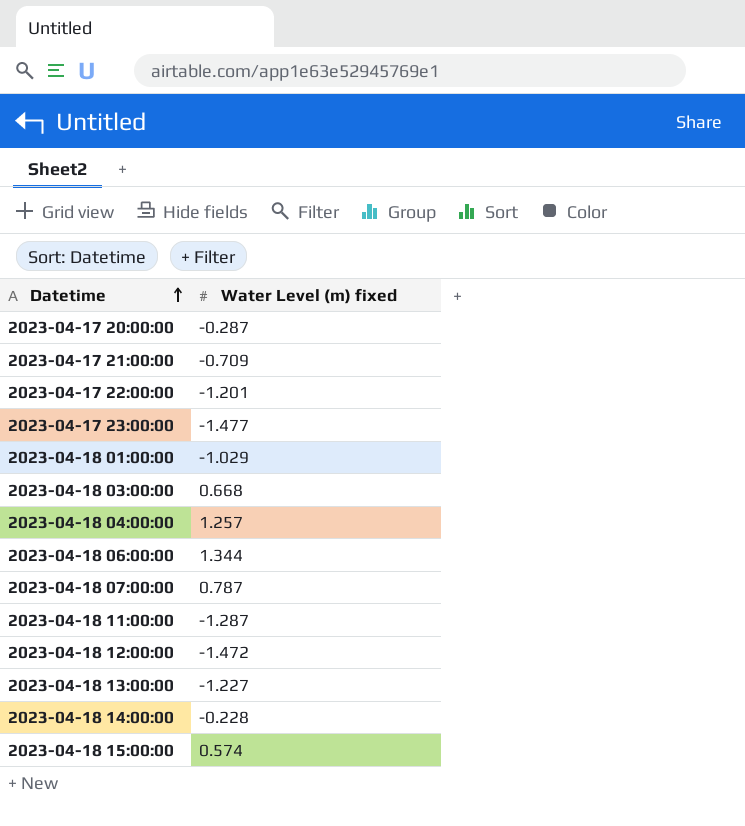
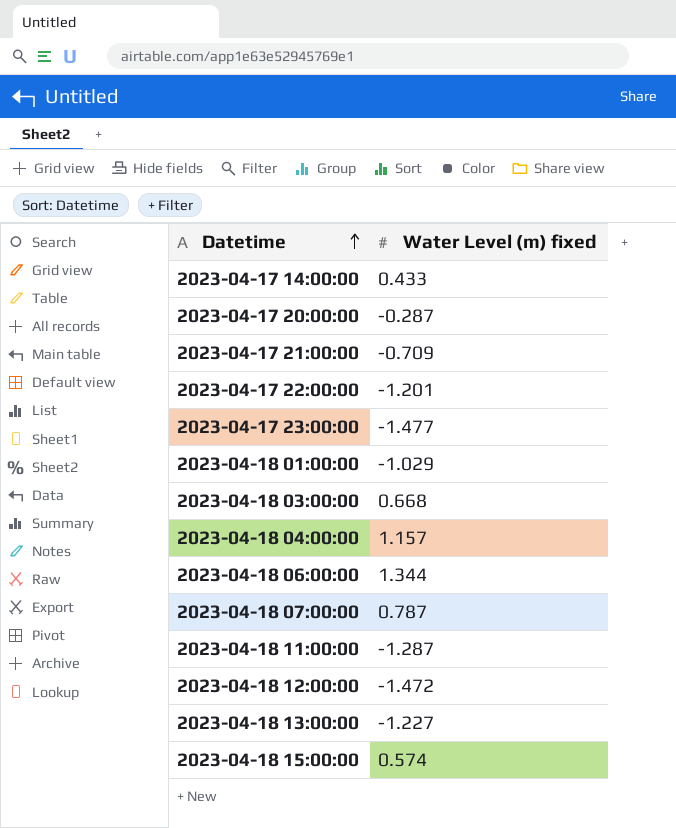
row 2023-04-18 14:00:00: -0.228 -> none
row 2023-04-17 14:00:00: none -> 0.433
2023-04-18 04:00:00 | Water Level (m) fixed: 1.257 -> 1.157

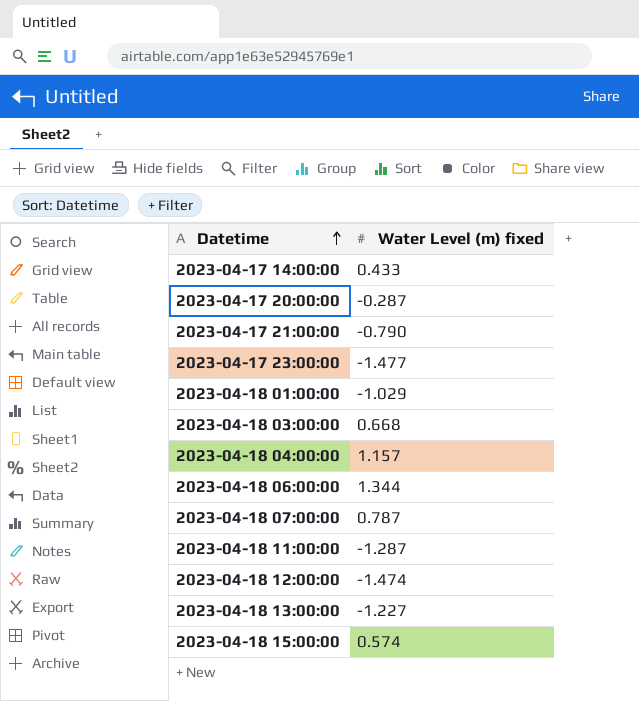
row 2023-04-17 22:00:00: -1.201 -> none
2023-04-17 21:00:00 | Water Level (m) fixed: -0.709 -> -0.790
2023-04-18 12:00:00 | Water Level (m) fixed: -1.472 -> -1.474

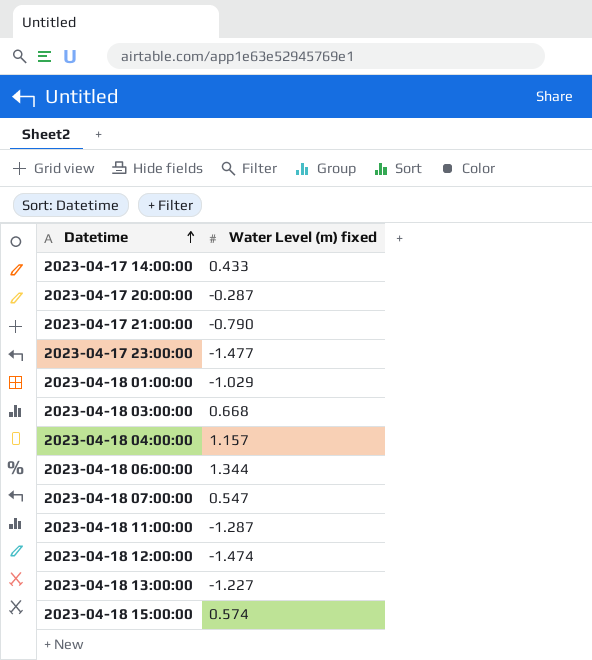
2023-04-18 07:00:00 | Water Level (m) fixed: 0.787 -> 0.547

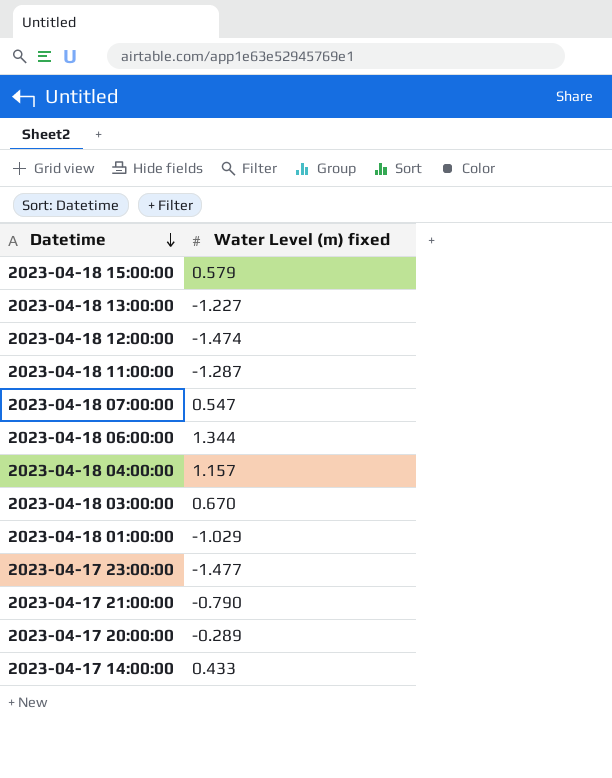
row order: Datetime ascending -> Datetime descending
2023-04-18 15:00:00 | Water Level (m) fixed: 0.574 -> 0.579
2023-04-18 03:00:00 | Water Level (m) fixed: 0.668 -> 0.670
2023-04-17 20:00:00 | Water Level (m) fixed: -0.287 -> -0.289

